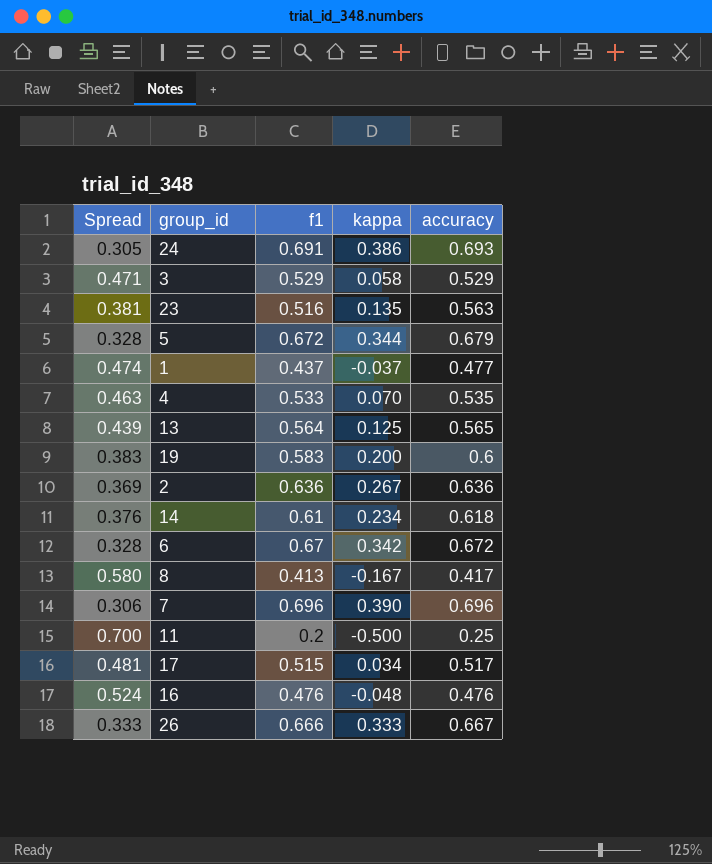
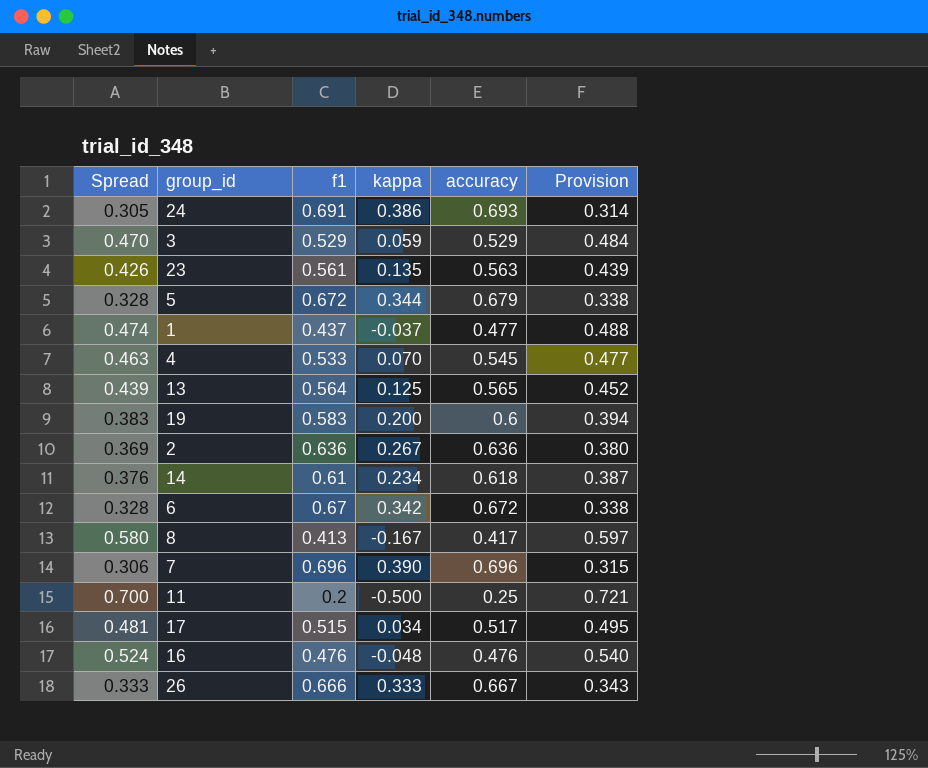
column Provision | formula: none -> [Spread] * 1.03
3 | Spread: 0.471 -> 0.470
3 | kappa: 0.058 -> 0.059
23 | Spread: 0.381 -> 0.426
23 | f1: 0.516 -> 0.561
4 | accuracy: 0.535 -> 0.545

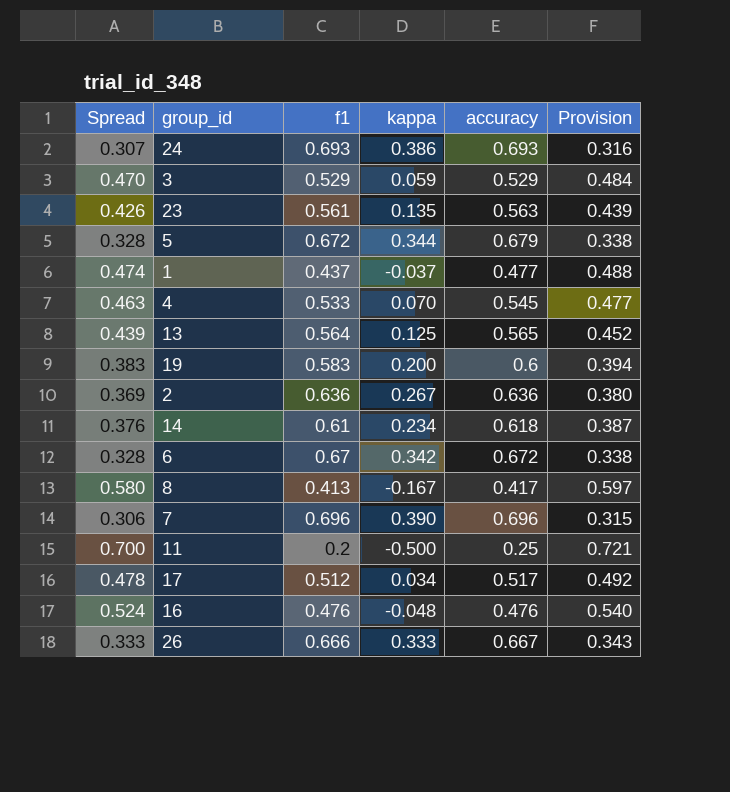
24 | Spread: 0.305 -> 0.307
24 | f1: 0.691 -> 0.693
24 | Provision: 0.314 -> 0.316
17 | Spread: 0.481 -> 0.478
17 | f1: 0.515 -> 0.512
17 | Provision: 0.495 -> 0.492

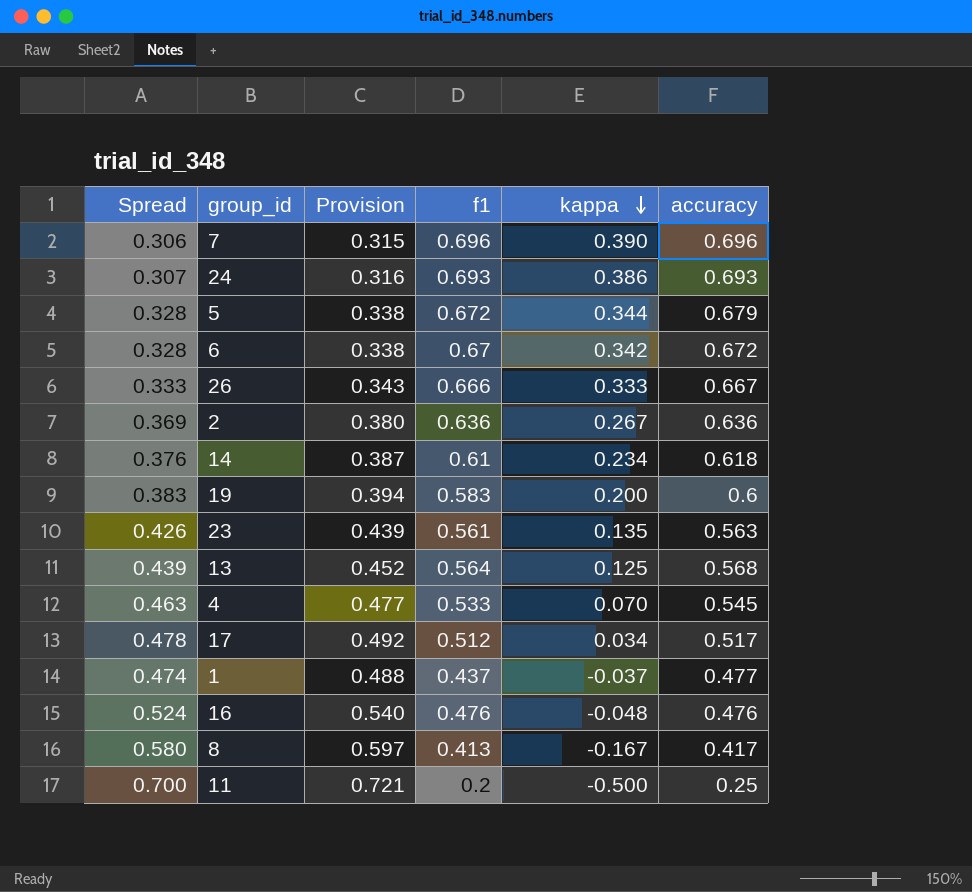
row order: none -> kappa descending
column Provision | position: 6 -> 3
row 3: 0.470 | 0.529 | 0.059 | 0.529 | 0.484 -> none
13 | accuracy: 0.565 -> 0.568

